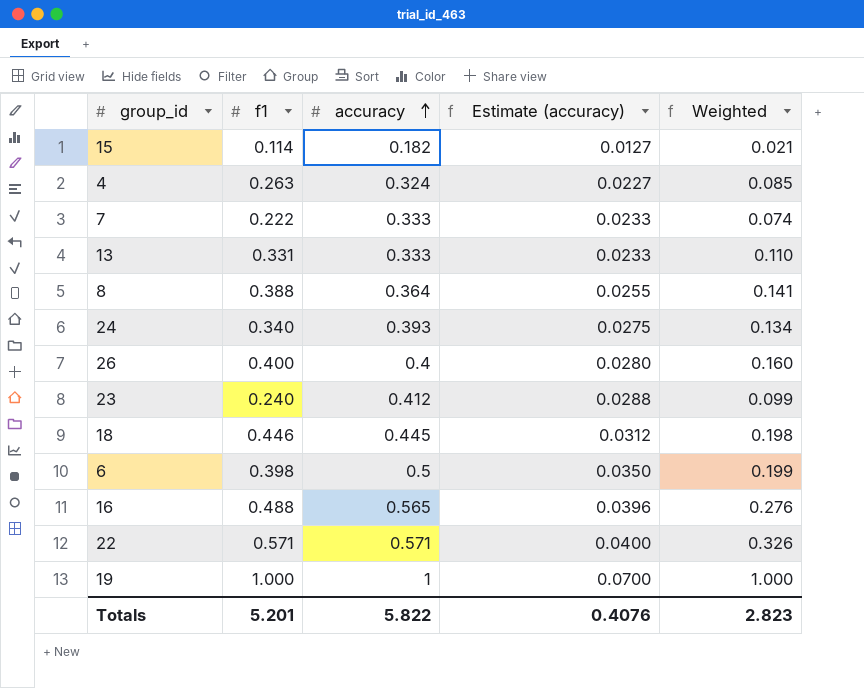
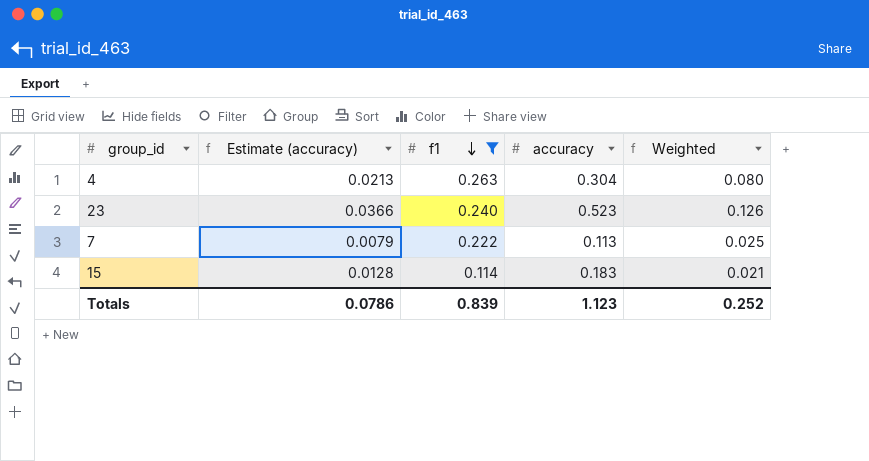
filter: none -> f1 <= 0.263
row order: accuracy ascending -> f1 descending
column Estimate (accuracy) | position: 4 -> 2
4 | Estimate (accuracy): 0.0227 -> 0.0213
4 | accuracy: 0.324 -> 0.304
4 | Weighted: 0.085 -> 0.080
23 | Estimate (accuracy): 0.0288 -> 0.0366
23 | accuracy: 0.412 -> 0.523
23 | Weighted: 0.099 -> 0.126
7 | Estimate (accuracy): 0.0233 -> 0.0079
7 | accuracy: 0.333 -> 0.113
7 | Weighted: 0.074 -> 0.025
15 | Estimate (accuracy): 0.0127 -> 0.0128
15 | accuracy: 0.182 -> 0.183
Totals | Estimate (accuracy): 0.4076 -> 0.0786
Totals | f1: 5.201 -> 0.839
Totals | accuracy: 5.822 -> 1.123
Totals | Weighted: 2.823 -> 0.252

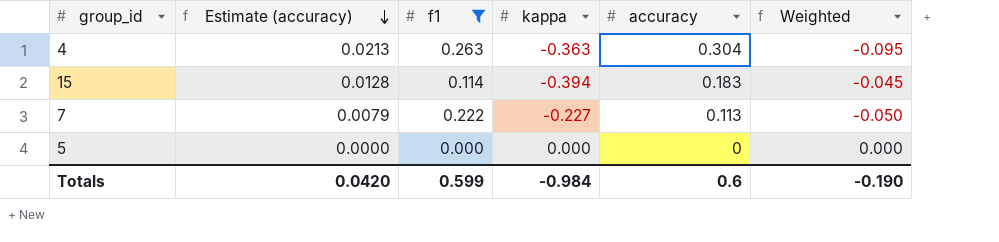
row order: f1 descending -> Estimate (accuracy) descending
column kappa | position: none -> 4
column Weighted | formula: [f1] * [accuracy] -> [f1] * [kappa]
row 23: 0.0366 | 0.240 | 0.523 | 0.126 -> none
row 5: none -> 0.0000 | 0.000 | 0.000 | 0 | 0.000
Totals | Estimate (accuracy): 0.0786 -> 0.0420
Totals | f1: 0.839 -> 0.599
Totals | accuracy: 1.123 -> 0.6
Totals | Weighted: 0.252 -> -0.190

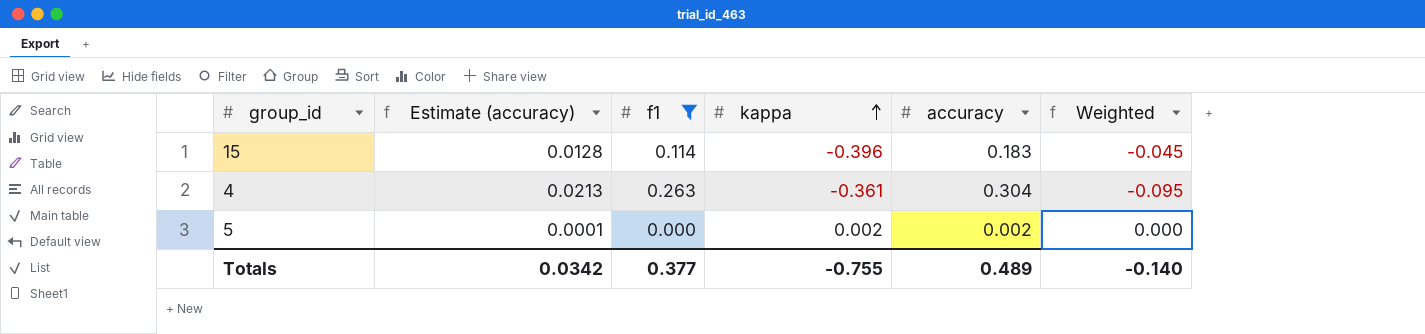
row order: Estimate (accuracy) descending -> kappa ascending
row 7: 0.0079 | 0.222 | -0.227 | 0.113 | -0.050 -> none
15 | kappa: -0.394 -> -0.396
4 | kappa: -0.363 -> -0.361
5 | Estimate (accuracy): 0.0000 -> 0.0001
5 | kappa: 0.000 -> 0.002
5 | accuracy: 0 -> 0.002
Totals | Estimate (accuracy): 0.0420 -> 0.0342
Totals | f1: 0.599 -> 0.377
Totals | kappa: -0.984 -> -0.755
Totals | accuracy: 0.6 -> 0.489
Totals | Weighted: -0.190 -> -0.140

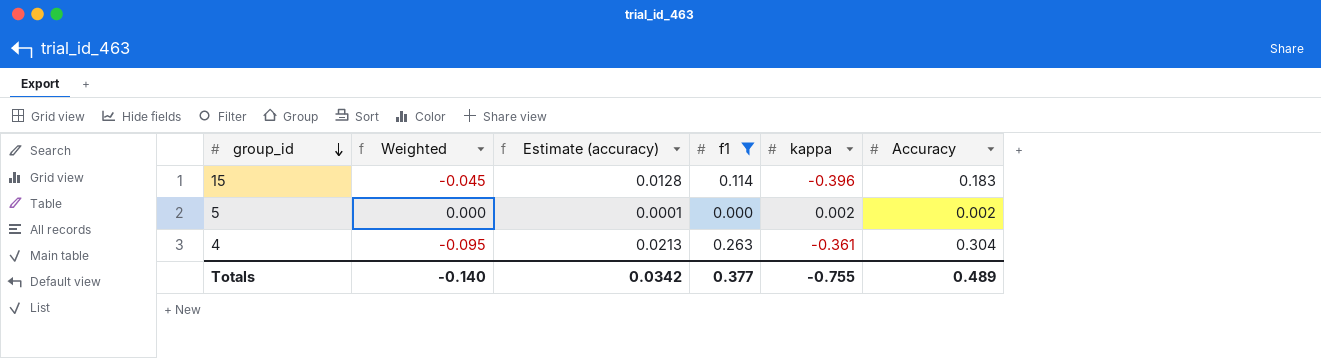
row order: kappa ascending -> group_id descending
column Weighted | position: 6 -> 2
column name: accuracy -> Accuracy

